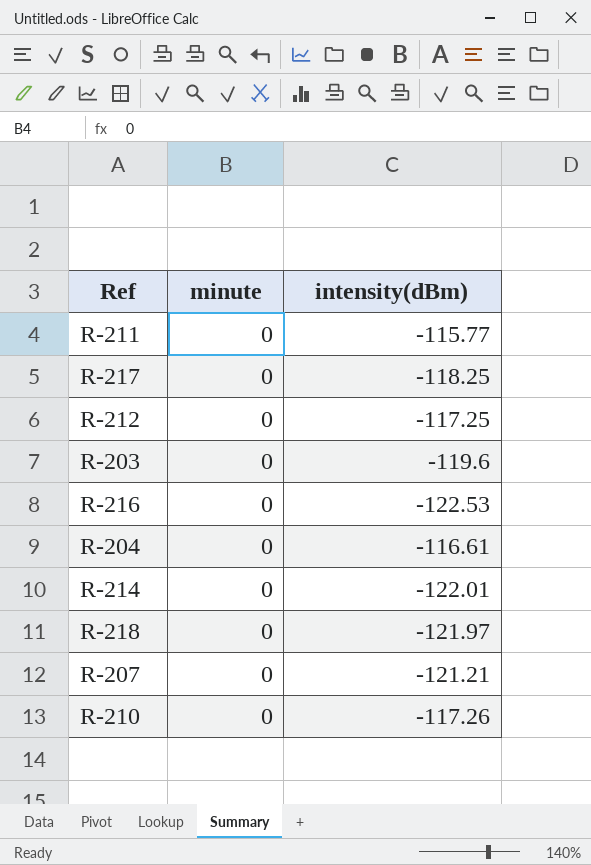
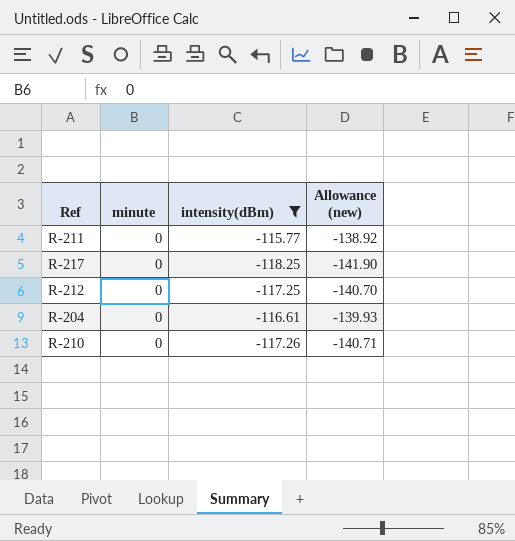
filter: none -> intensity(dBm) >= -118.25
column Allowance (new) | formula: none -> [intensity(dBm)] * 1.2

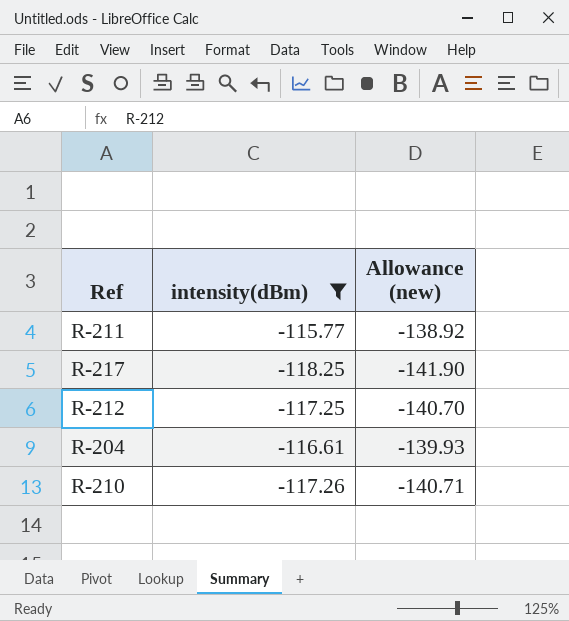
column minute | position: 2 -> none

